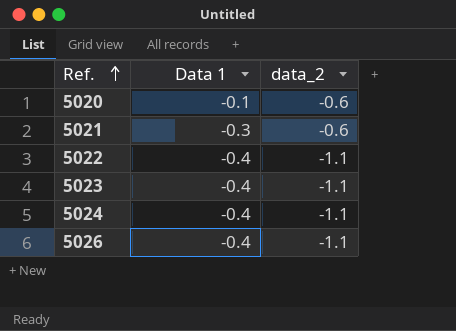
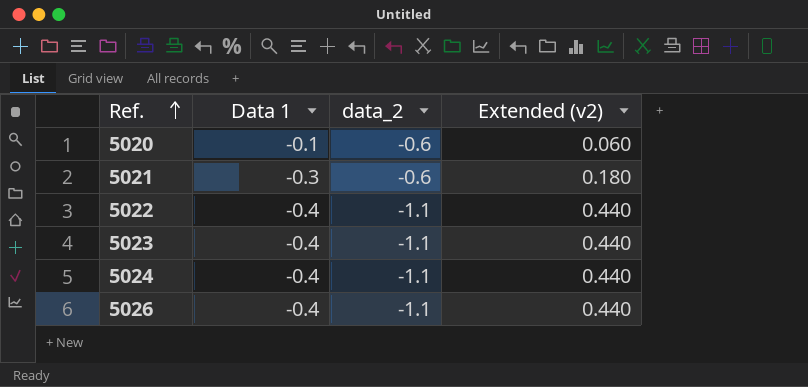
column Extended (v2) | formula: none -> [Data 1] * [data_2]

